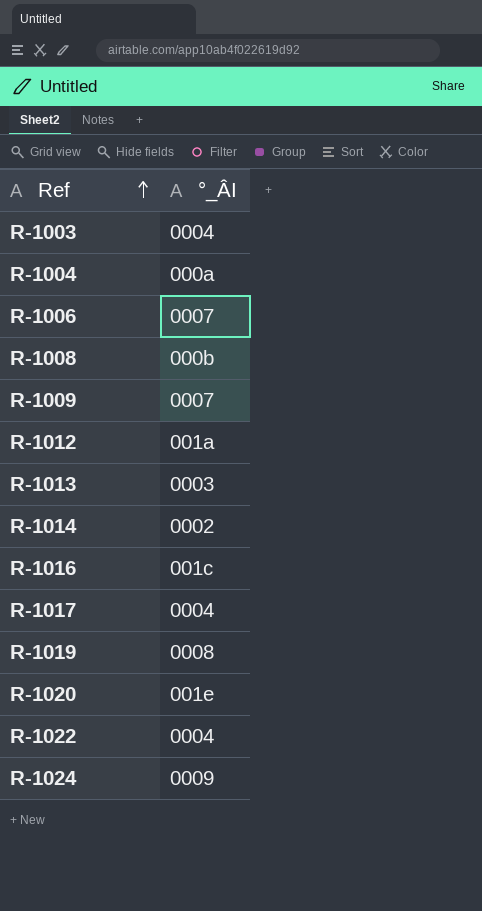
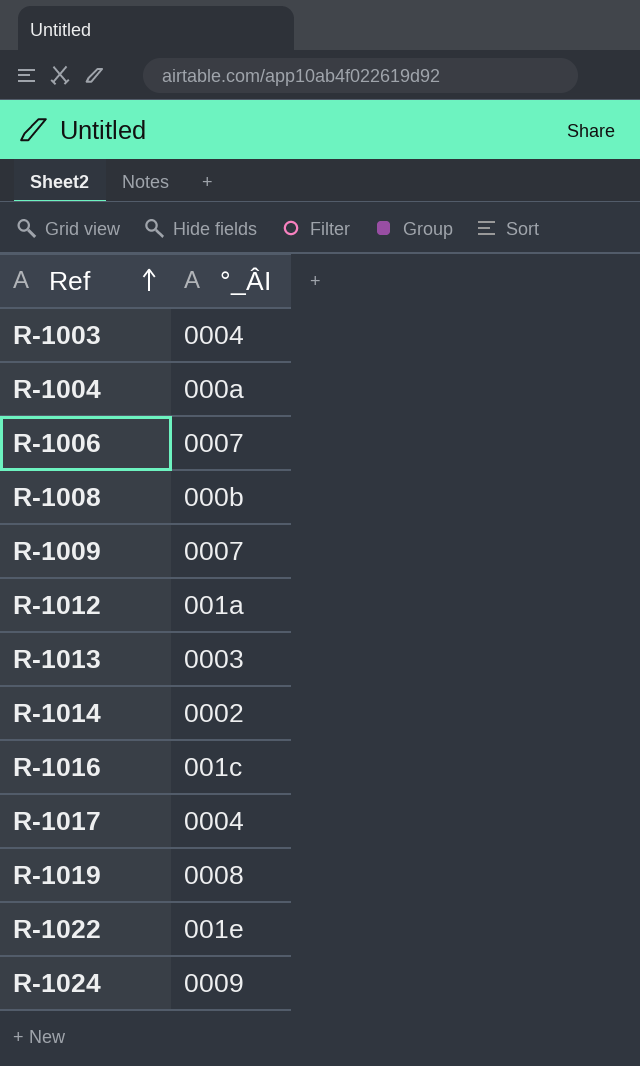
row R-1020: 001e -> none
R-1022 | °_ÂI: 0004 -> 001e

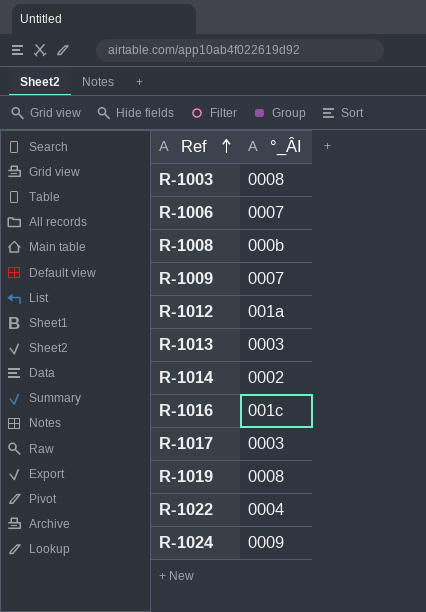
row R-1004: 000a -> none
R-1003 | °_ÂI: 0004 -> 0008
R-1017 | °_ÂI: 0004 -> 0003
R-1022 | °_ÂI: 001e -> 0004

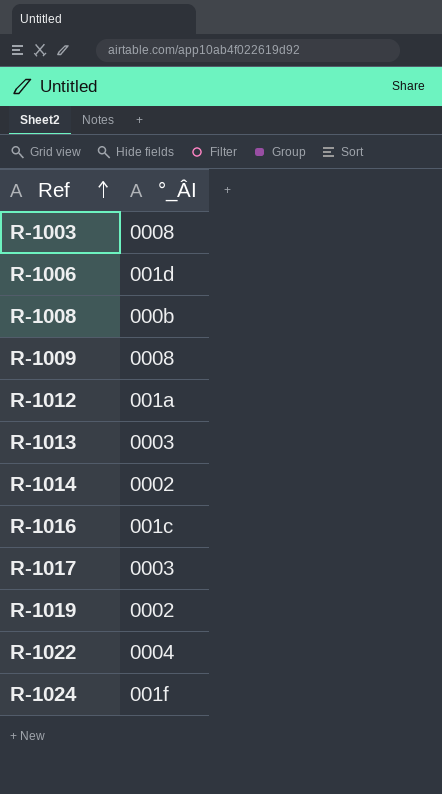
R-1006 | °_ÂI: 0007 -> 001d
R-1009 | °_ÂI: 0007 -> 0008
R-1019 | °_ÂI: 0008 -> 0002
R-1024 | °_ÂI: 0009 -> 001f

